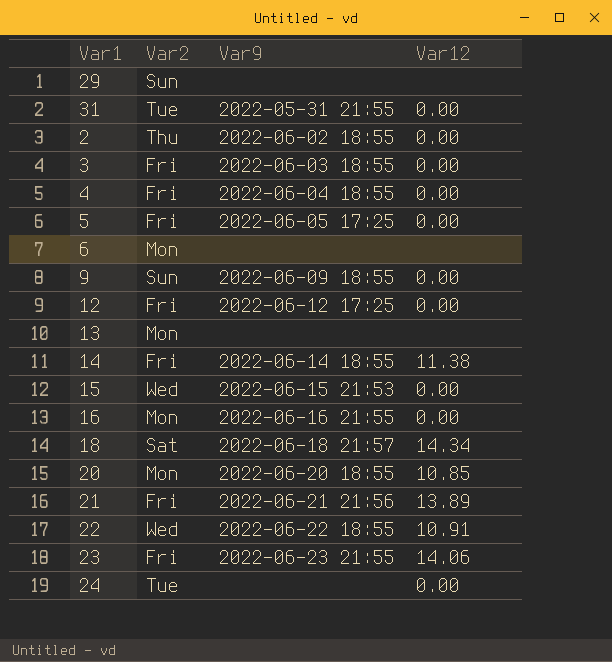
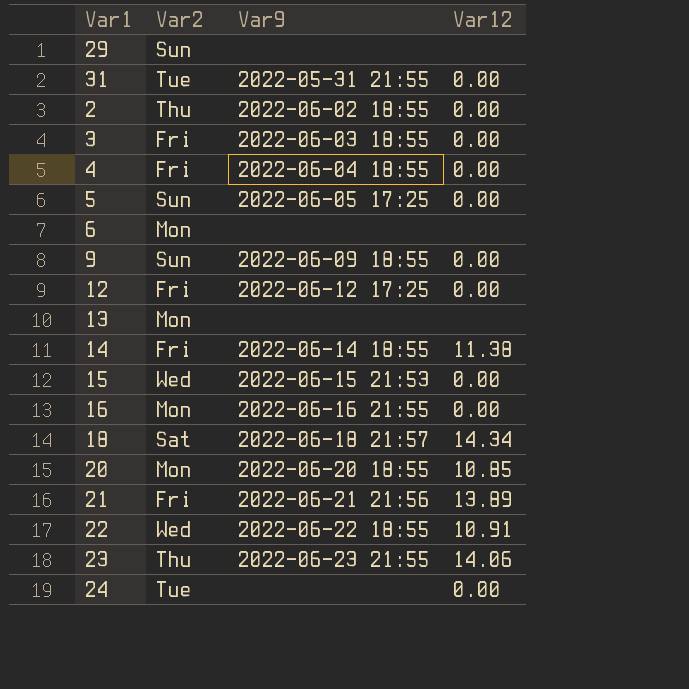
5 | Var2: Fri -> Sun
23 | Var2: Fri -> Thu

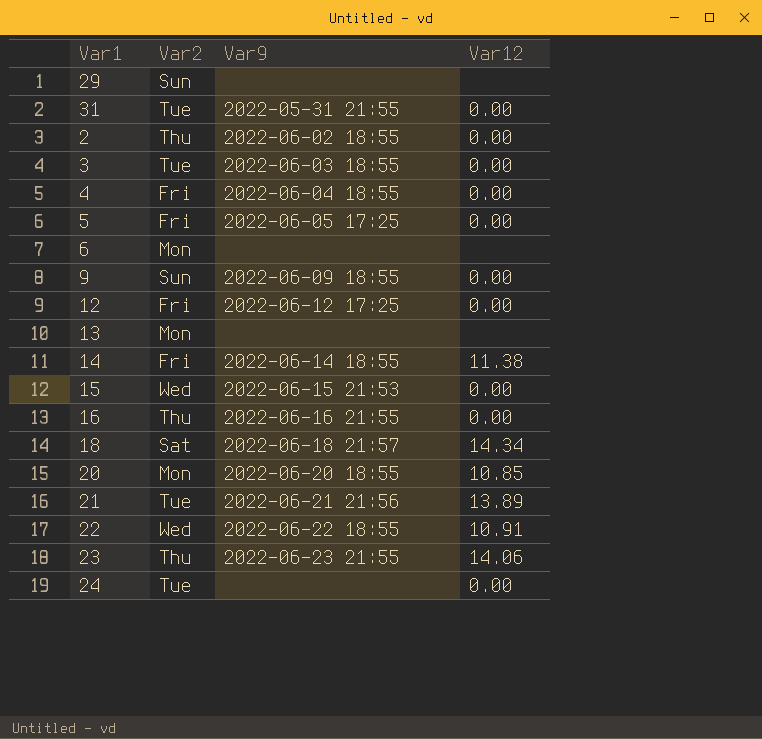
3 | Var2: Fri -> Tue
5 | Var2: Sun -> Fri
16 | Var2: Mon -> Thu
21 | Var2: Fri -> Tue

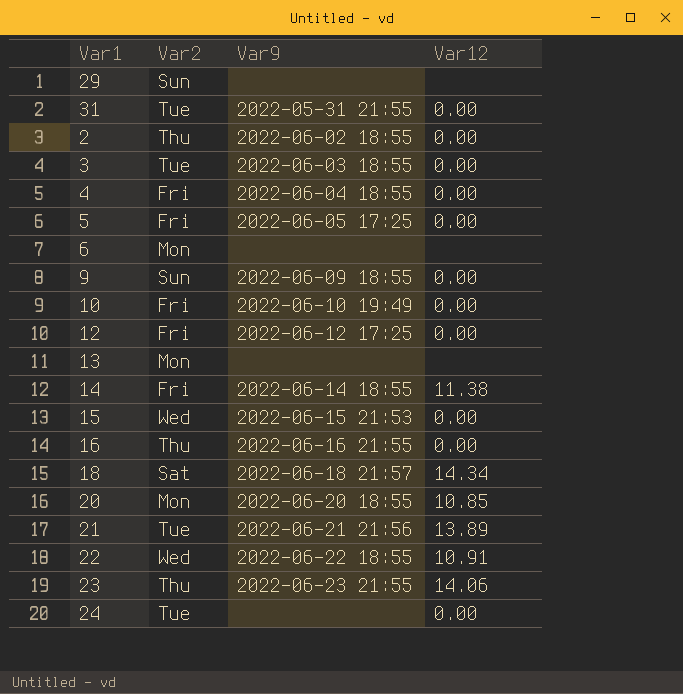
row 10: none -> Fri | 2022-06-10 19:49 | 0.00

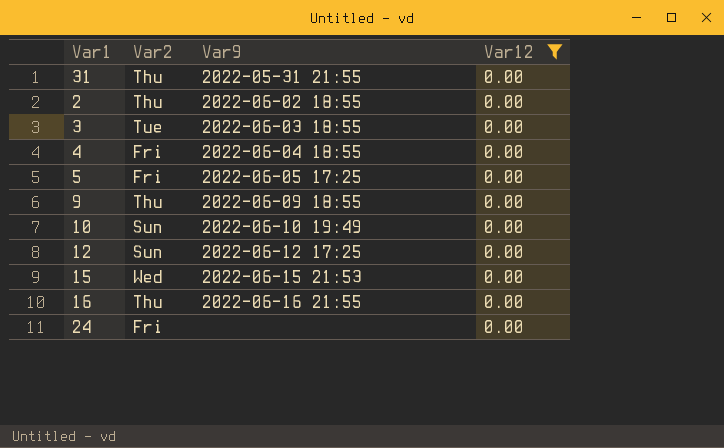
filter: none -> Var12 = 0.00
31 | Var2: Tue -> Thu
9 | Var2: Sun -> Thu
10 | Var2: Fri -> Sun
12 | Var2: Fri -> Sun
24 | Var2: Tue -> Fri

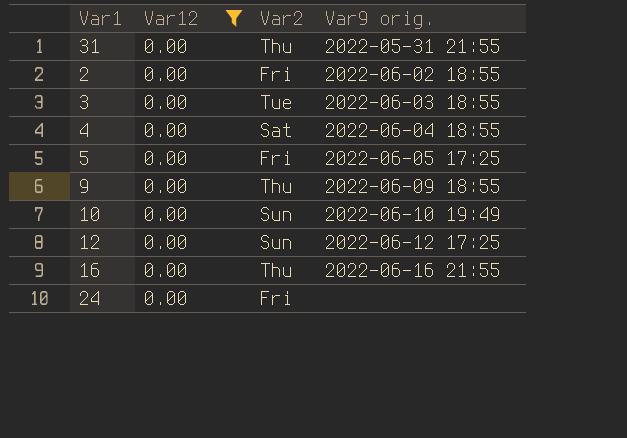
column Var12 | position: 4 -> 2
column name: Var9 -> Var9 orig.
row 15: Wed | 2022-06-15 21:53 | 0.00 -> none
2 | Var2: Thu -> Fri
4 | Var2: Fri -> Sat

